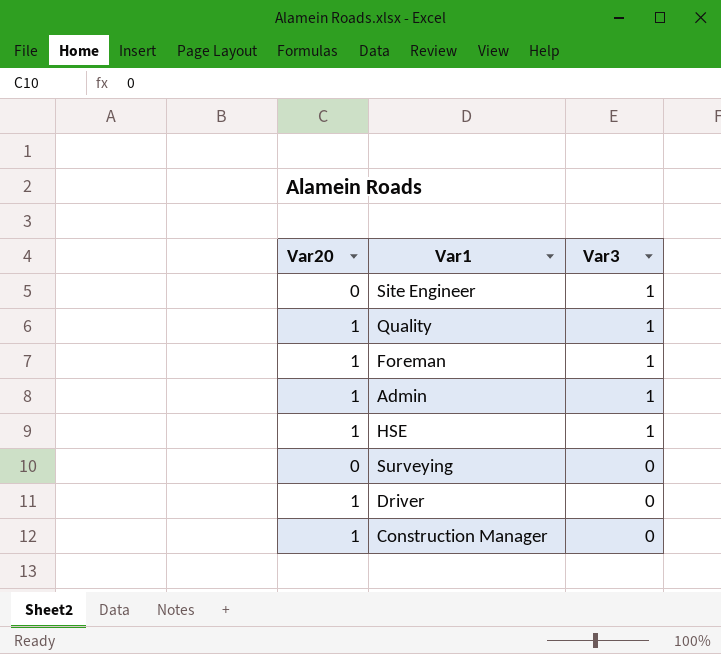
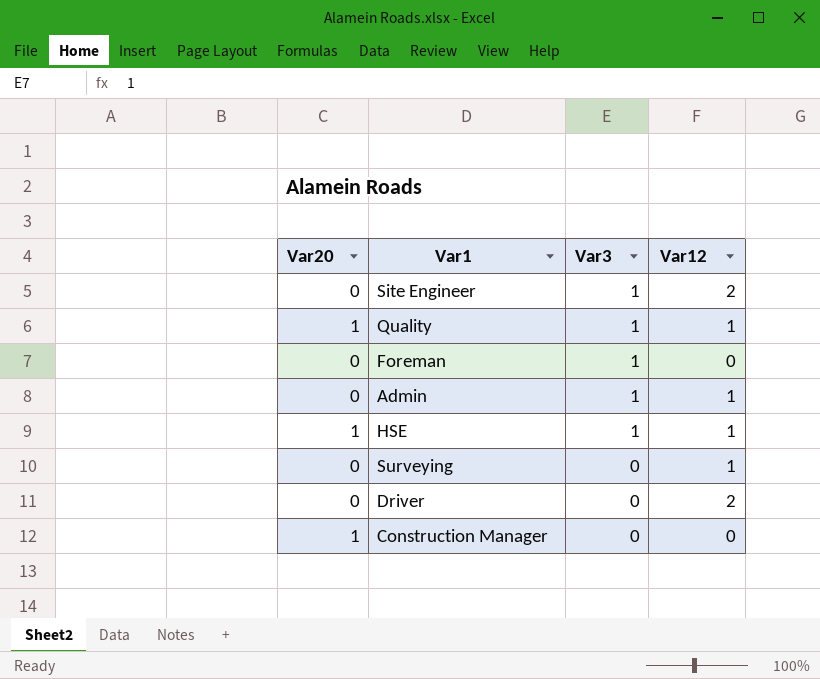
column Var12 | position: none -> 4
Foreman | Var20: 1 -> 0
Admin | Var20: 1 -> 0
Driver | Var20: 1 -> 0

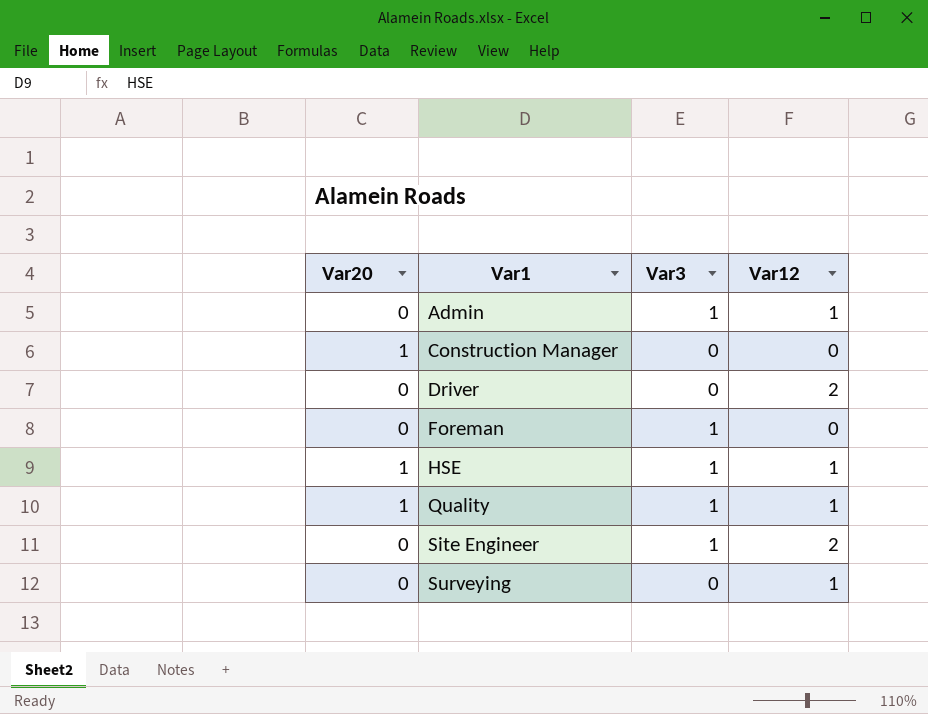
row order: Var3 descending -> Var1 ascending

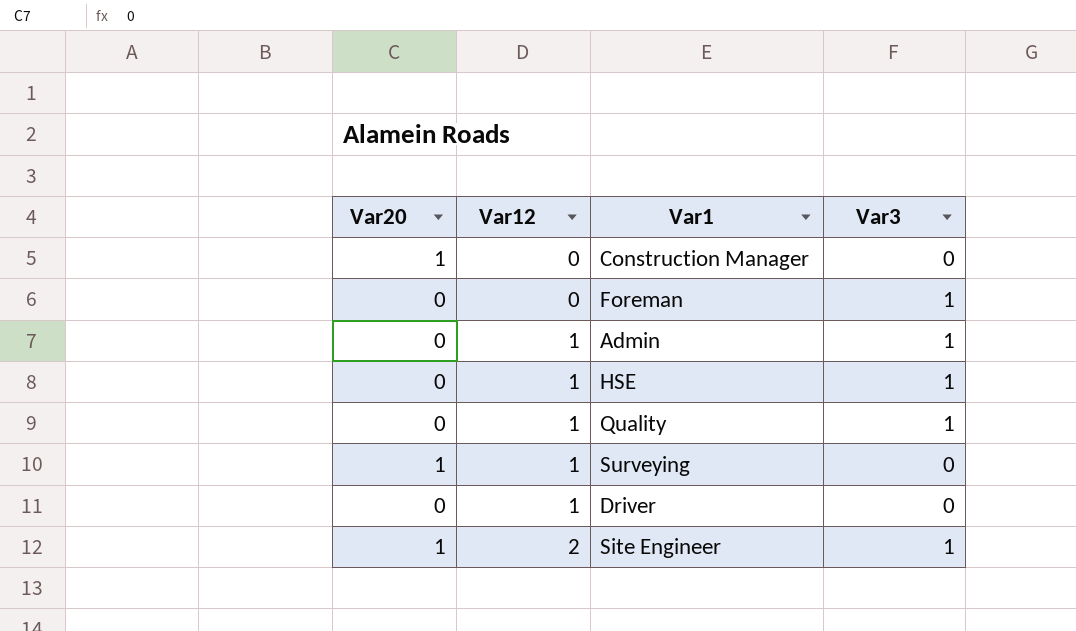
row order: Var1 ascending -> Var12 ascending
column Var12 | position: 4 -> 2
HSE | Var20: 1 -> 0
Quality | Var20: 1 -> 0
Surveying | Var20: 0 -> 1
Driver | Var12: 2 -> 1
Site Engineer | Var20: 0 -> 1

